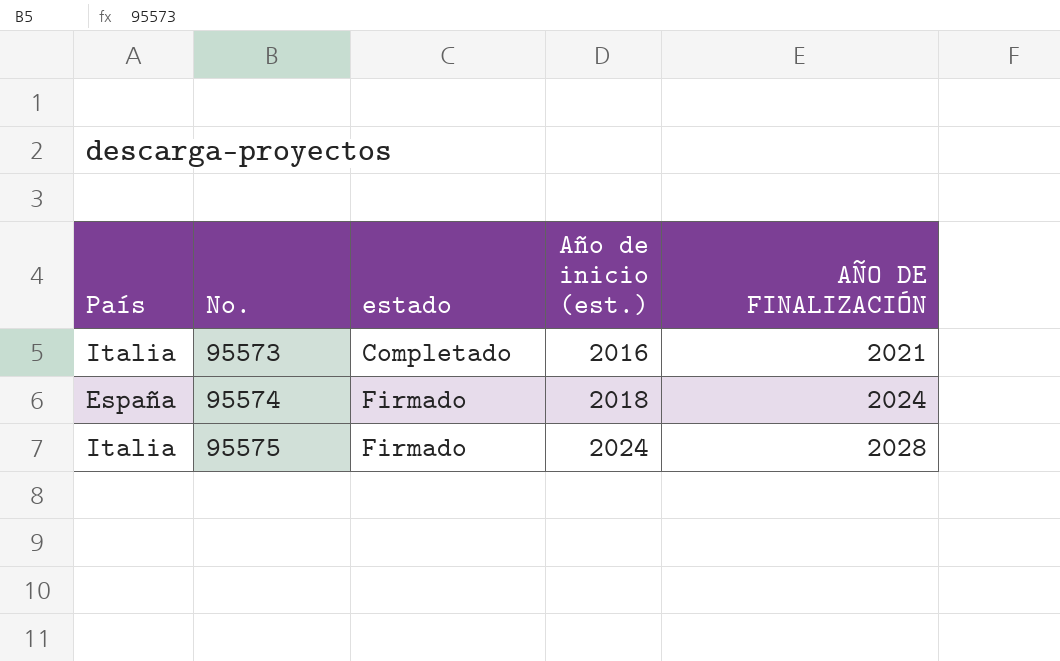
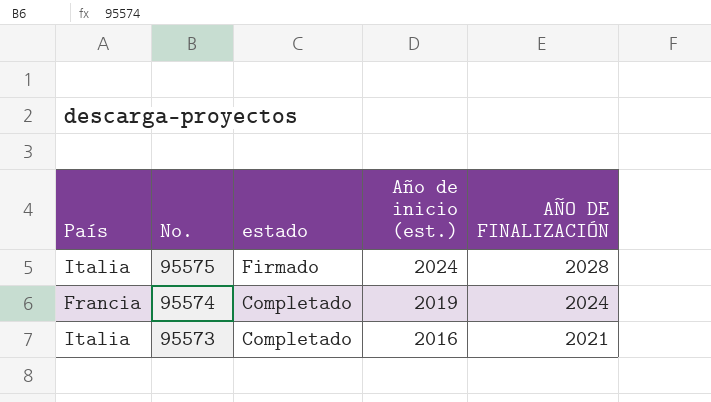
row order: No. ascending -> No. descending
95574 | País: España -> Francia
95574 | estado: Firmado -> Completado
95574 | Año de inicio (est.): 2018 -> 2019

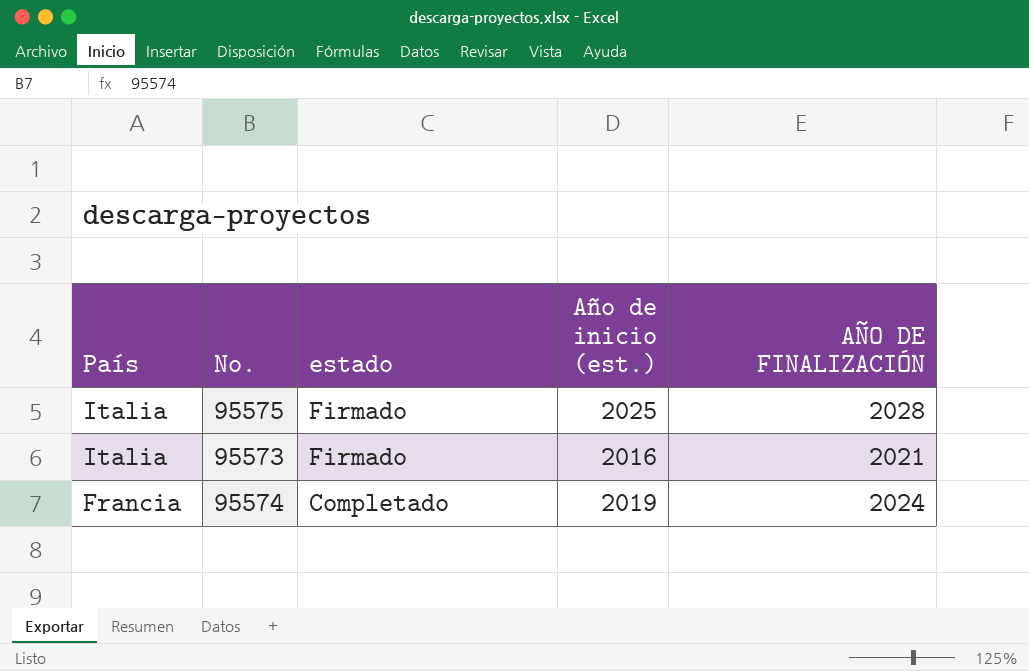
row order: No. descending -> País descending
95575 | Año de inicio (est.): 2024 -> 2025
95573 | estado: Completado -> Firmado

